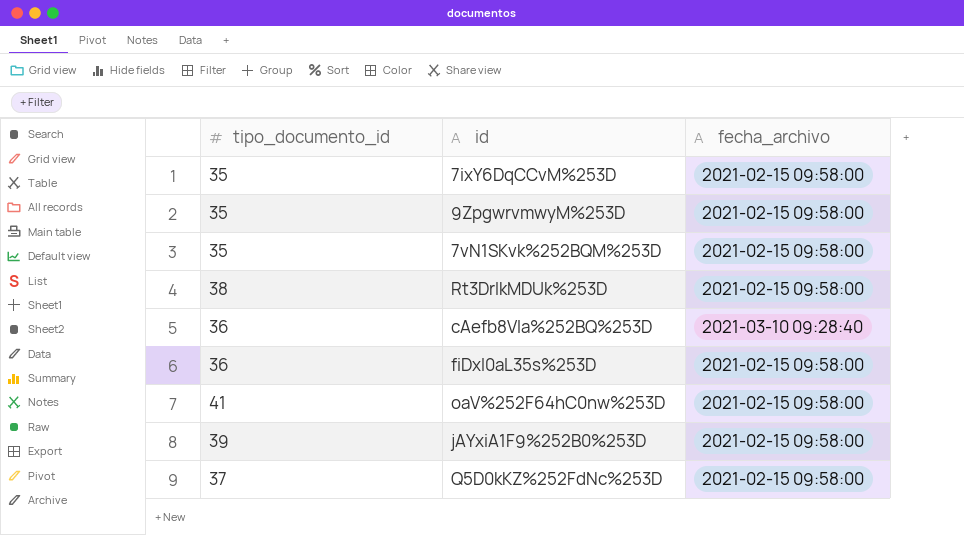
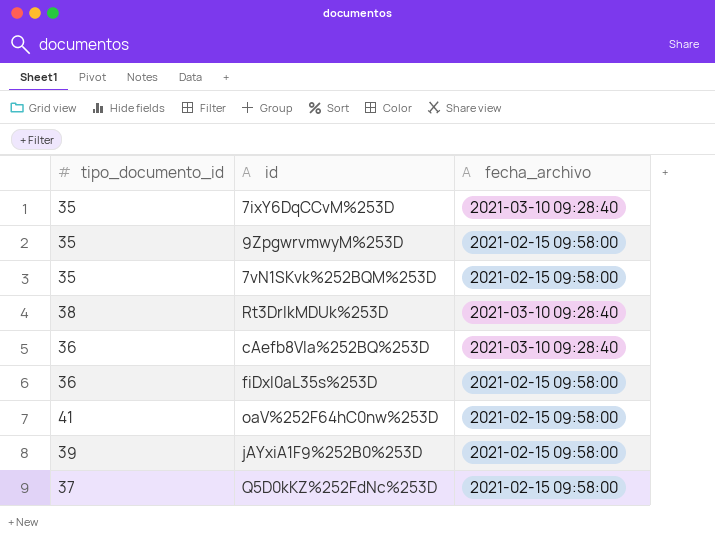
7ixY6DqCCvM%253D | fecha_archivo: 2021-02-15 09:58:00 -> 2021-03-10 09:28:40
Rt3DrlkMDUk%253D | fecha_archivo: 2021-02-15 09:58:00 -> 2021-03-10 09:28:40

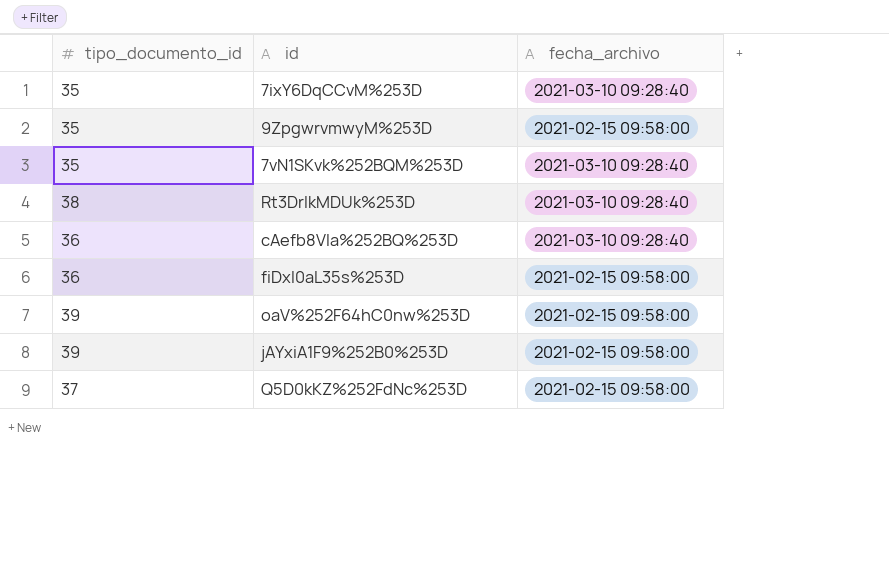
7vN1SKvk%252BQM%253D | fecha_archivo: 2021-02-15 09:58:00 -> 2021-03-10 09:28:40
oaV%252F64hC0nw%253D | tipo_documento_id: 41 -> 39

